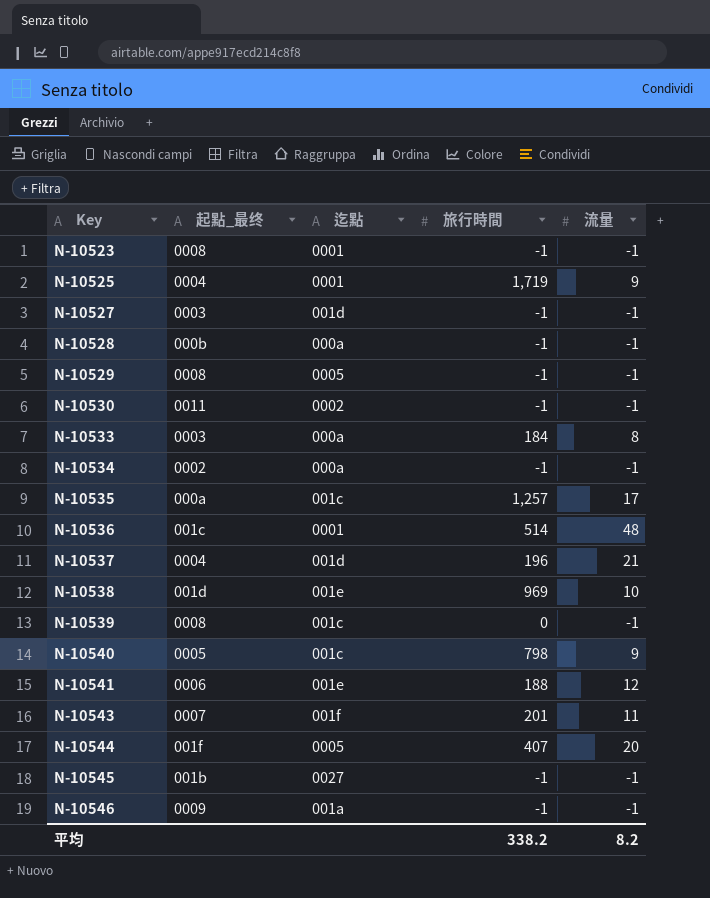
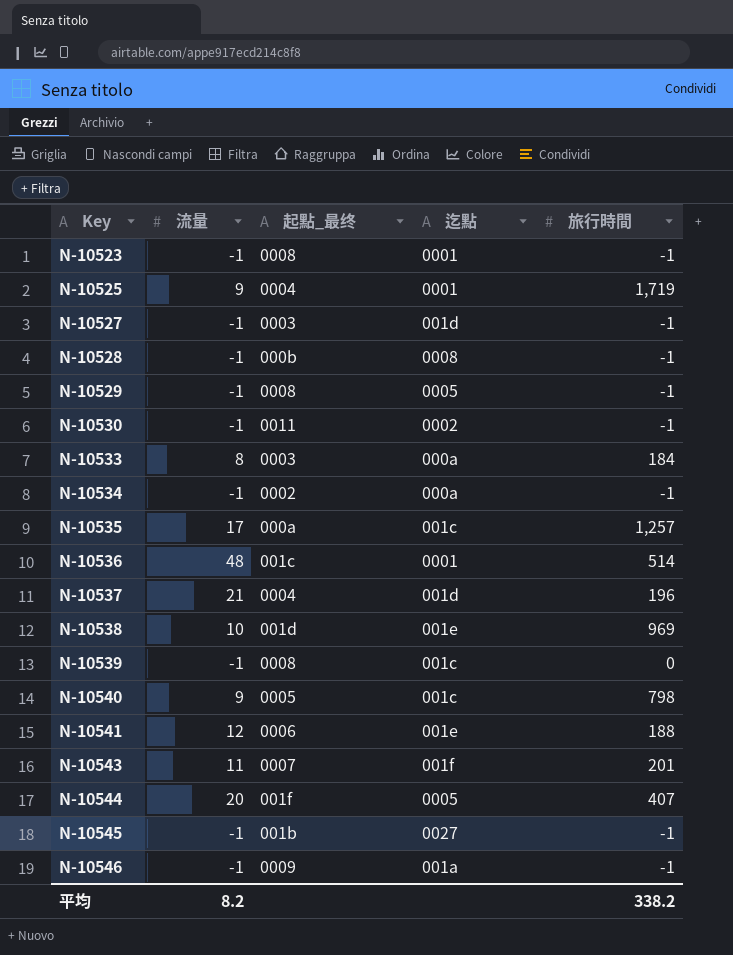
column 流量 | position: 5 -> 2
N-10528 | 迄點: 000a -> 0008

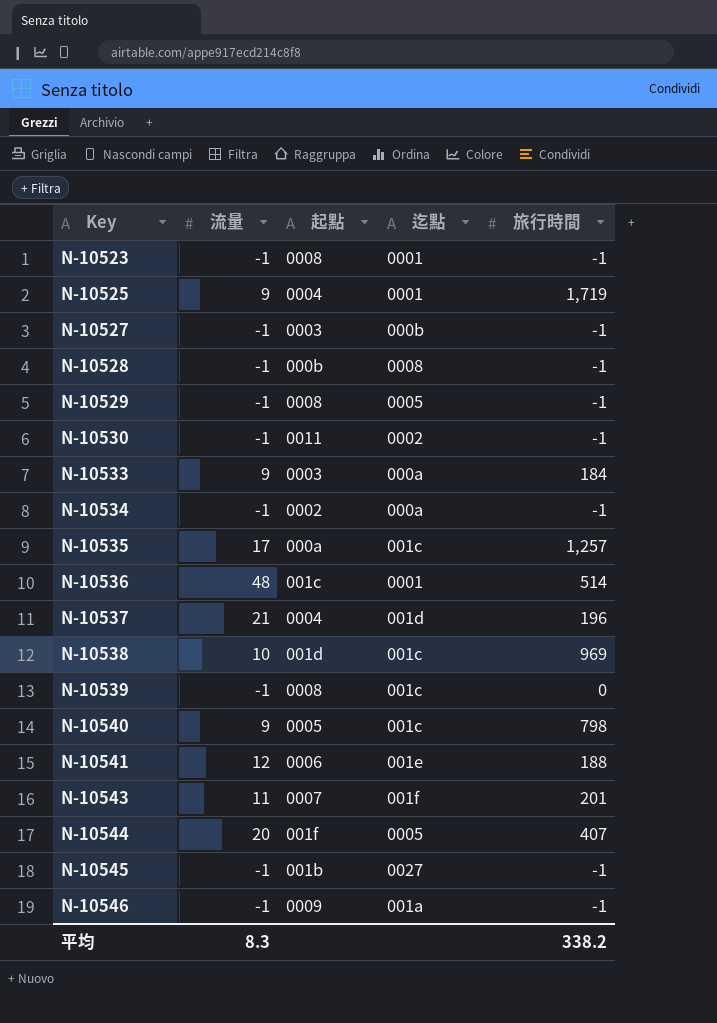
column name: 起點_最终 -> 起點
N-10527 | 迄點: 001d -> 000b
N-10533 | 流量: 8 -> 9
N-10538 | 迄點: 001e -> 001c
平均 | 流量: 8.2 -> 8.3

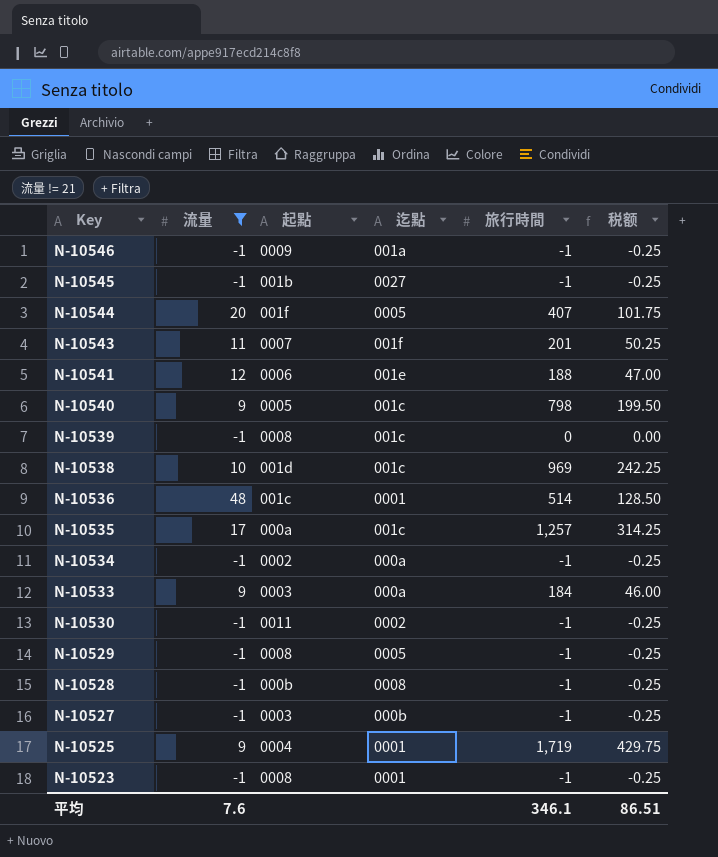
filter: none -> 流量 != 21
row order: Key ascending -> Key descending
column 税额 | formula: none -> [旅行時間] * 0.25
平均 | 流量: 8.3 -> 7.6
平均 | 旅行時間: 338.2 -> 346.1

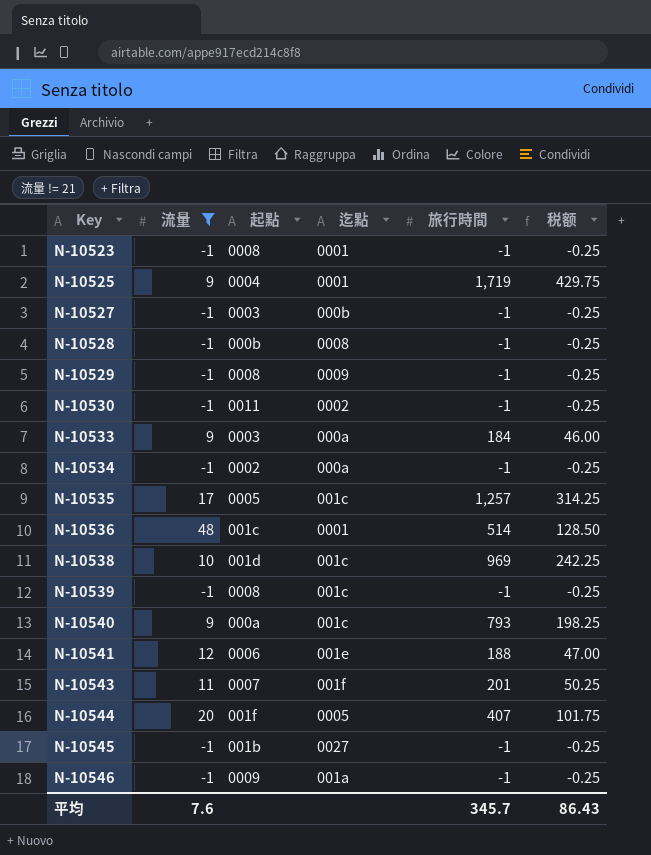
row order: Key descending -> Key ascending
N-10529 | 迄點: 0005 -> 0009
N-10535 | 起點: 000a -> 0005
N-10539 | 旅行時間: 0 -> -1
N-10539 | 税额: 0.00 -> -0.25
N-10540 | 起點: 0005 -> 000a
N-10540 | 旅行時間: 798 -> 793
N-10540 | 税额: 199.50 -> 198.25
平均 | 旅行時間: 346.1 -> 345.7
平均 | 税额: 86.51 -> 86.43

